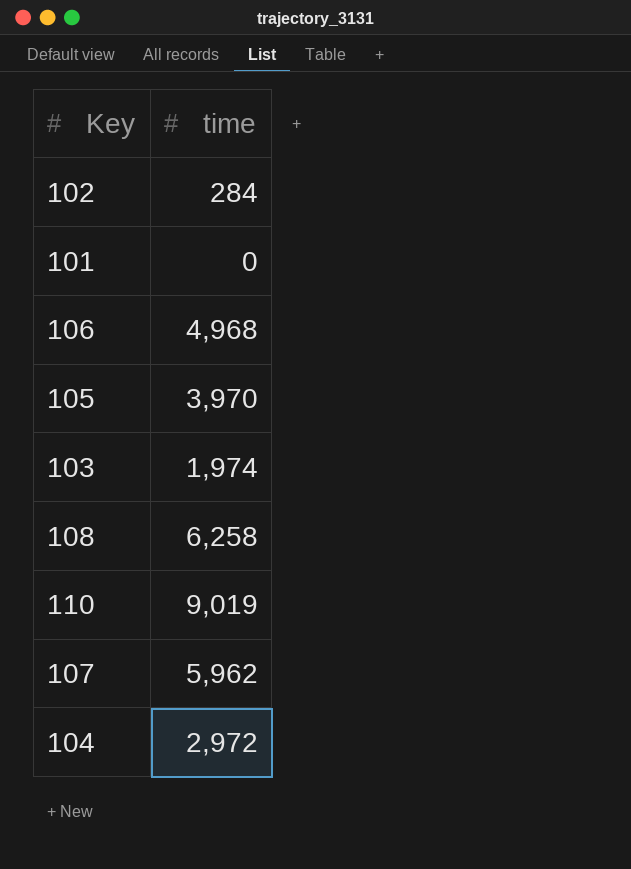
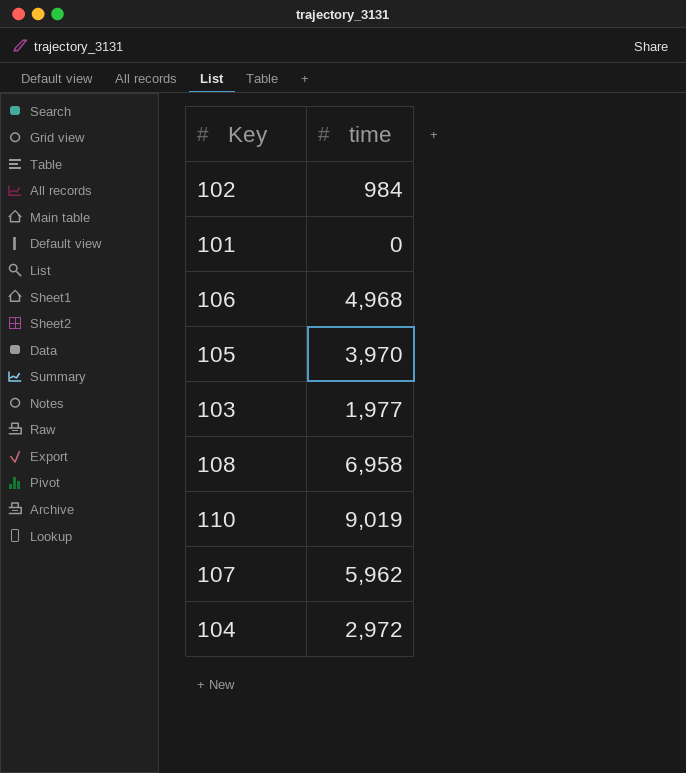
102 | time: 284 -> 984
103 | time: 1,974 -> 1,977
108 | time: 6,258 -> 6,958

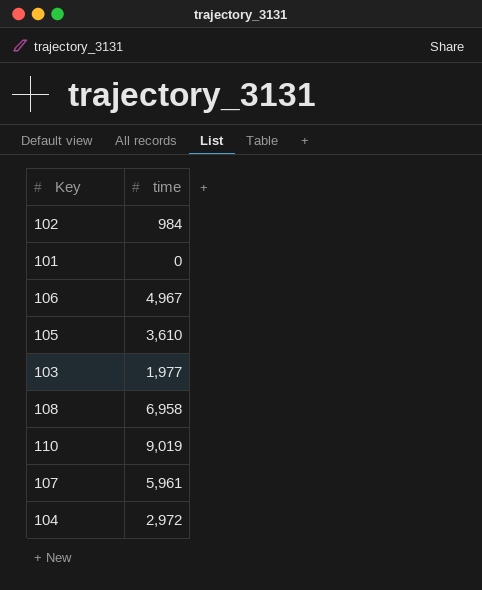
106 | time: 4,968 -> 4,967
105 | time: 3,970 -> 3,610
107 | time: 5,962 -> 5,961

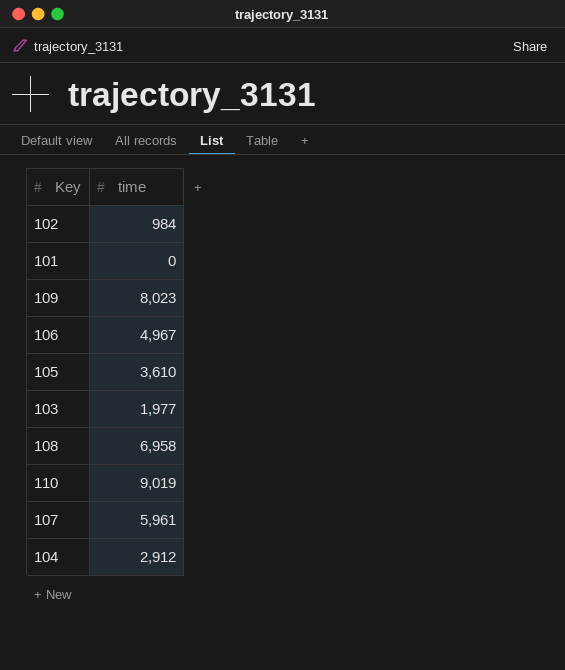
row 109: none -> 8,023
104 | time: 2,972 -> 2,912

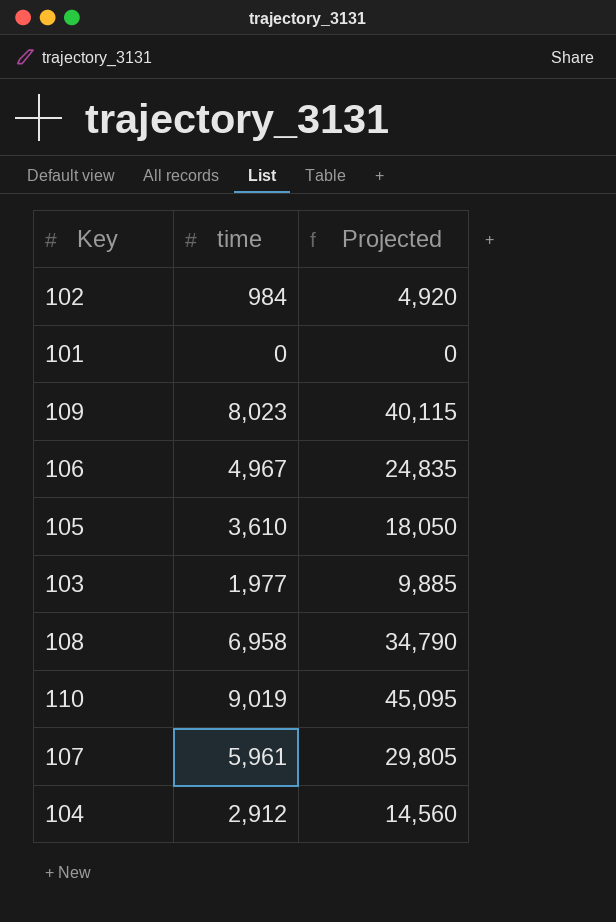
column Projected | formula: none -> [time] * 5

